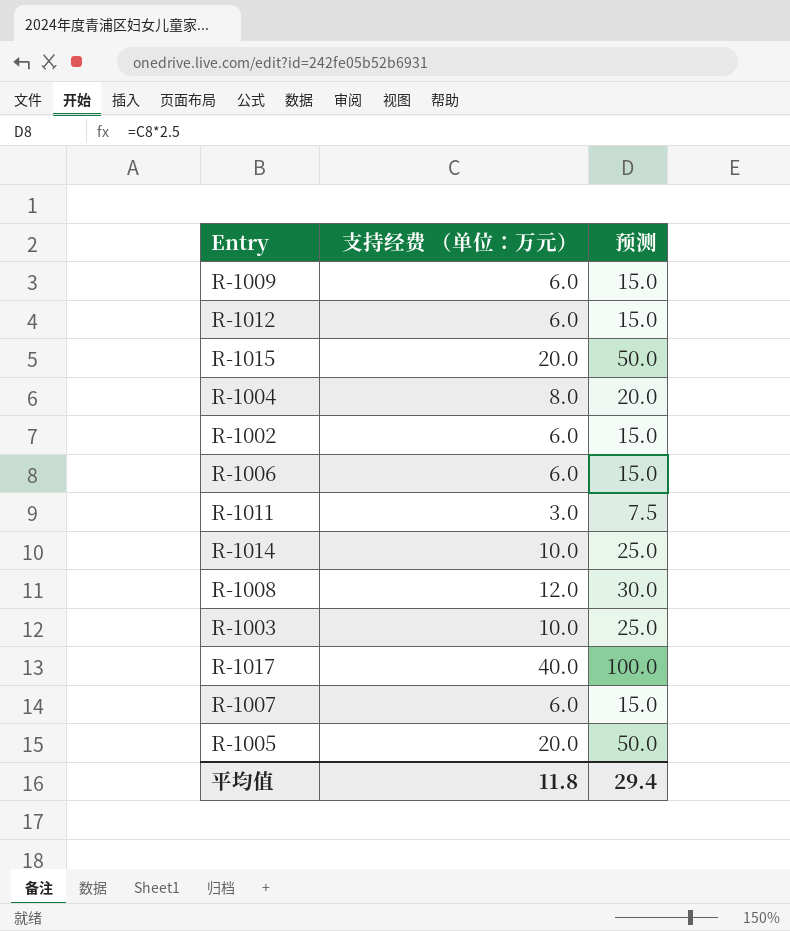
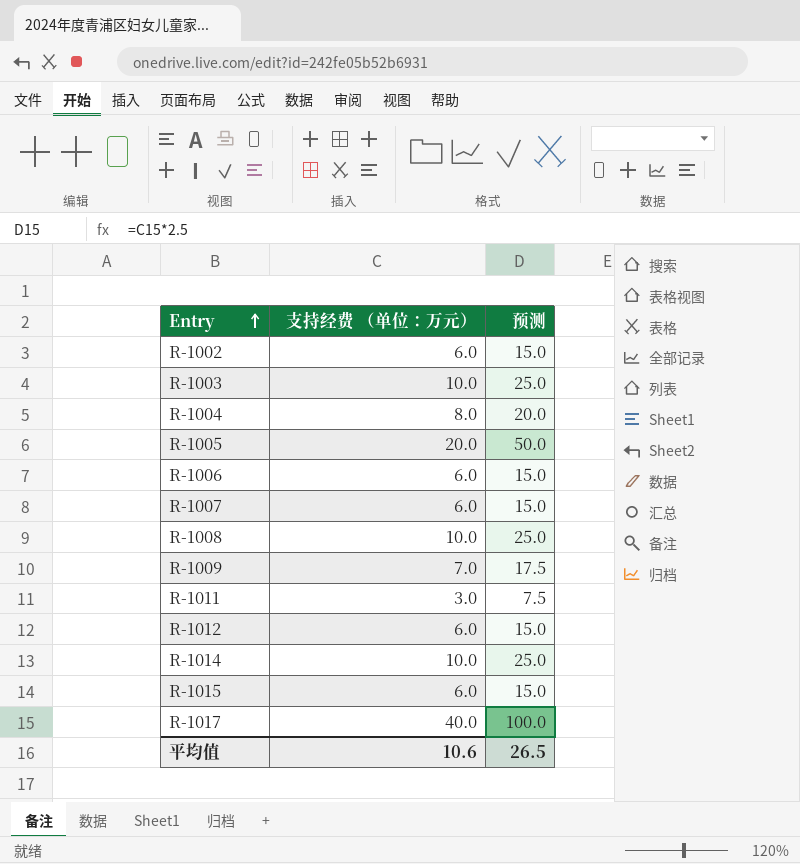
row order: none -> Entry ascending
R-1008 | 支持经费 （单位：万元）: 12.0 -> 10.0
R-1008 | 预测: 30.0 -> 25.0
R-1009 | 支持经费 （单位：万元）: 6.0 -> 7.0
R-1009 | 预测: 15.0 -> 17.5
R-1015 | 支持经费 （单位：万元）: 20.0 -> 6.0
R-1015 | 预测: 50.0 -> 15.0
平均值 | 支持经费 （单位：万元）: 11.8 -> 10.6
平均值 | 预测: 29.4 -> 26.5

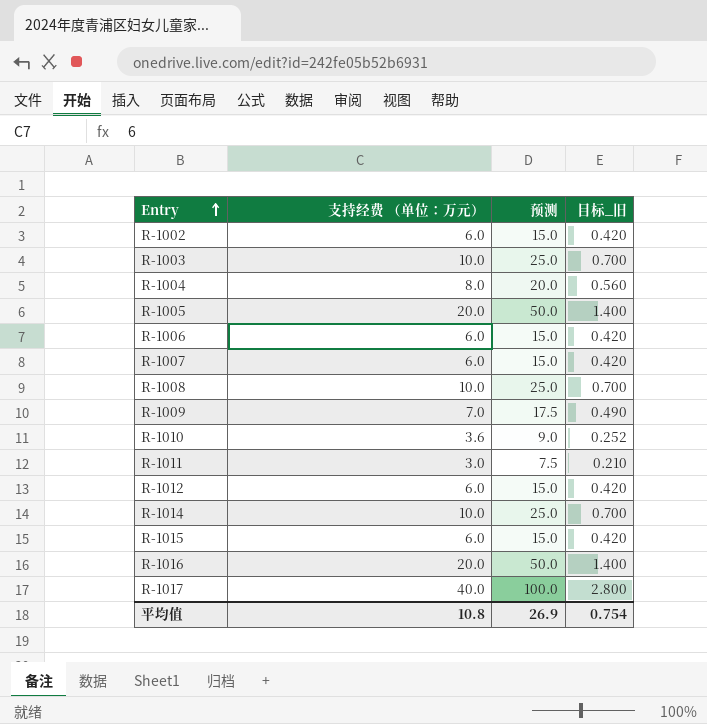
column 目标_旧 | formula: none -> [支持经费 （单位：万元）] * 0.07
row R-1010: none -> 3.6 | 9.0 | 0.252
row R-1016: none -> 20.0 | 50.0 | 1.400
平均值 | 支持经费 （单位：万元）: 10.6 -> 10.8
平均值 | 预测: 26.5 -> 26.9

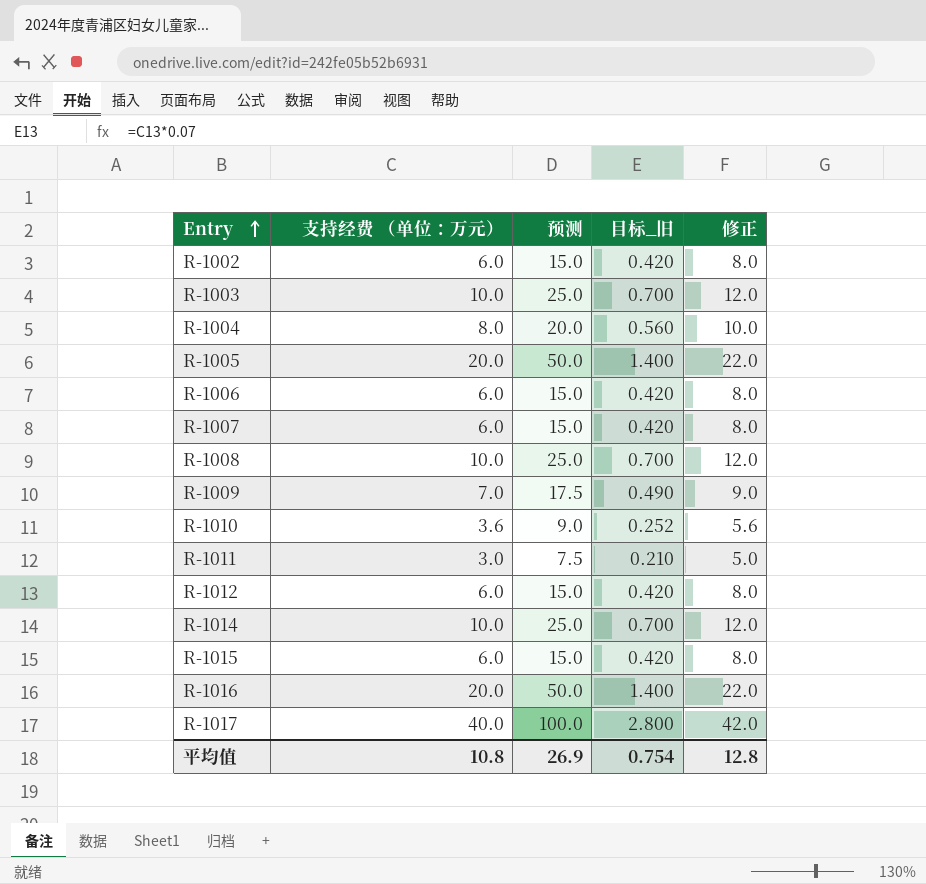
column 修正 | formula: none -> [支持经费 （单位：万元）] + 2

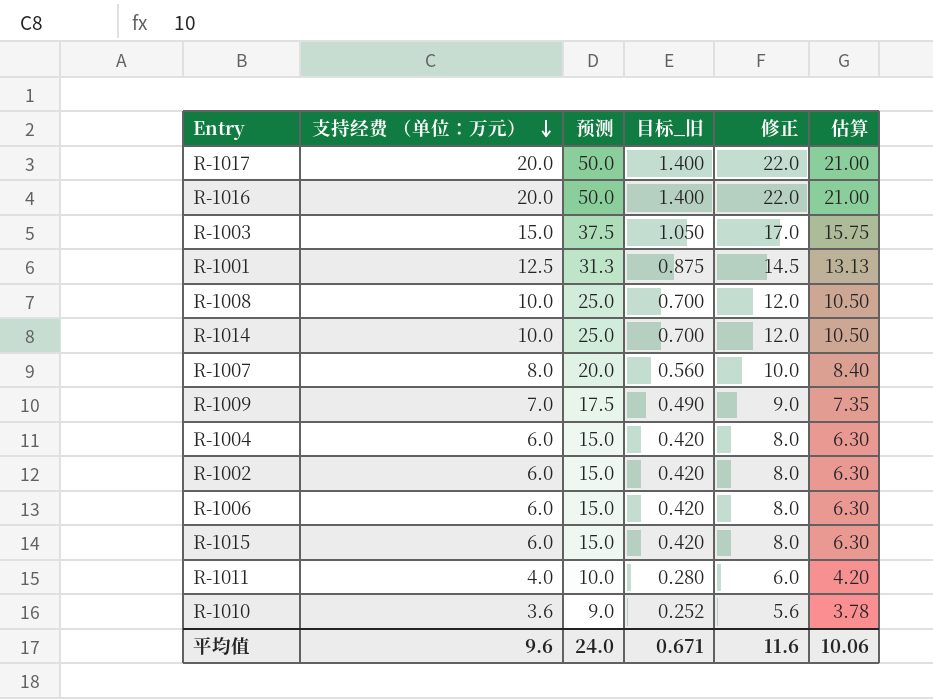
row order: Entry ascending -> 支持经费 （单位：万元） descending
column 估算 | formula: none -> [支持经费 （单位：万元）] * 1.05
row R-1005: 20.0 | 50.0 | 1.400 | 22.0 -> none
row R-1012: 6.0 | 15.0 | 0.420 | 8.0 -> none
R-1017 | 支持经费 （单位：万元）: 40.0 -> 20.0
R-1017 | 预测: 100.0 -> 50.0
R-1017 | 目标_旧: 2.800 -> 1.400
R-1017 | 修正: 42.0 -> 22.0
R-1003 | 支持经费 （单位：万元）: 10.0 -> 15.0
R-1003 | 预测: 25.0 -> 37.5
R-1003 | 目标_旧: 0.700 -> 1.050
R-1003 | 修正: 12.0 -> 17.0
row R-1001: none -> 12.5 | 31.3 | 0.875 | 14.5 | 13.13
R-1007 | 支持经费 （单位：万元）: 6.0 -> 8.0
R-1007 | 预测: 15.0 -> 20.0
R-1007 | 目标_旧: 0.420 -> 0.560
R-1007 | 修正: 8.0 -> 10.0
R-1004 | 支持经费 （单位：万元）: 8.0 -> 6.0
R-1004 | 预测: 20.0 -> 15.0
R-1004 | 目标_旧: 0.560 -> 0.420
R-1004 | 修正: 10.0 -> 8.0
R-1011 | 支持经费 （单位：万元）: 3.0 -> 4.0
R-1011 | 预测: 7.5 -> 10.0
R-1011 | 目标_旧: 0.210 -> 0.280
R-1011 | 修正: 5.0 -> 6.0
平均值 | 支持经费 （单位：万元）: 10.8 -> 9.6
平均值 | 预测: 26.9 -> 24.0
平均值 | 目标_旧: 0.754 -> 0.671
平均值 | 修正: 12.8 -> 11.6

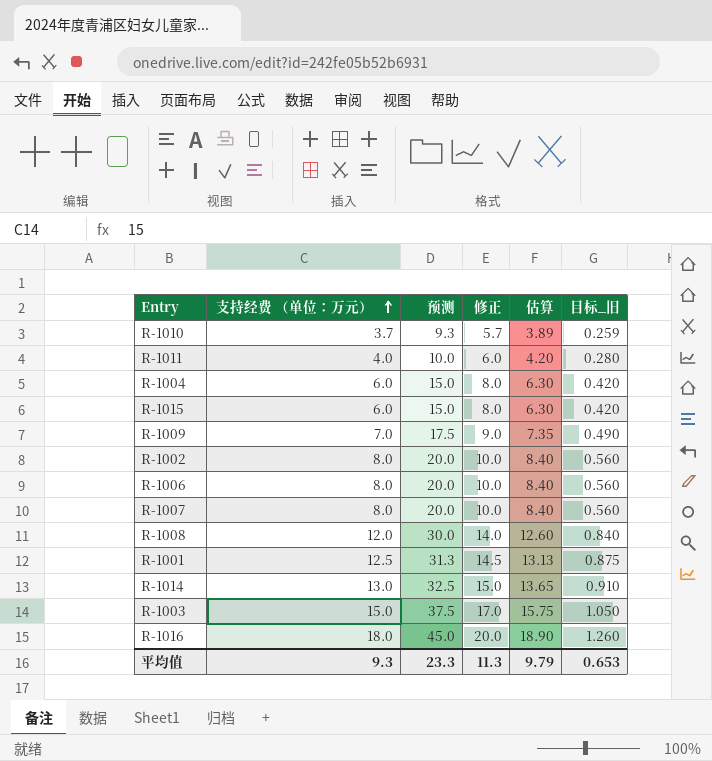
row order: 支持经费 （单位：万元） descending -> 支持经费 （单位：万元） ascending
column 目标_旧 | position: 4 -> 6
row R-1017: 20.0 | 50.0 | 1.400 | 22.0 | 21.00 -> none
R-1010 | 支持经费 （单位：万元）: 3.6 -> 3.7
R-1010 | 预测: 9.0 -> 9.3
R-1010 | 修正: 5.6 -> 5.7
R-1010 | 估算: 3.78 -> 3.89
R-1010 | 目标_旧: 0.252 -> 0.259
R-1002 | 支持经费 （单位：万元）: 6.0 -> 8.0
R-1002 | 预测: 15.0 -> 20.0
R-1002 | 修正: 8.0 -> 10.0
R-1002 | 估算: 6.30 -> 8.40
R-1002 | 目标_旧: 0.420 -> 0.560
R-1006 | 支持经费 （单位：万元）: 6.0 -> 8.0
R-1006 | 预测: 15.0 -> 20.0
R-1006 | 修正: 8.0 -> 10.0
R-1006 | 估算: 6.30 -> 8.40
R-1006 | 目标_旧: 0.420 -> 0.560
R-1008 | 支持经费 （单位：万元）: 10.0 -> 12.0
R-1008 | 预测: 25.0 -> 30.0
R-1008 | 修正: 12.0 -> 14.0
R-1008 | 估算: 10.50 -> 12.60
R-1008 | 目标_旧: 0.700 -> 0.840
R-1014 | 支持经费 （单位：万元）: 10.0 -> 13.0
R-1014 | 预测: 25.0 -> 32.5
R-1014 | 修正: 12.0 -> 15.0
R-1014 | 估算: 10.50 -> 13.65
R-1014 | 目标_旧: 0.700 -> 0.910
R-1016 | 支持经费 （单位：万元）: 20.0 -> 18.0
R-1016 | 预测: 50.0 -> 45.0
R-1016 | 修正: 22.0 -> 20.0
R-1016 | 估算: 21.00 -> 18.90
R-1016 | 目标_旧: 1.400 -> 1.260
平均值 | 支持经费 （单位：万元）: 9.6 -> 9.3
平均值 | 预测: 24.0 -> 23.3
平均值 | 修正: 11.6 -> 11.3
平均值 | 估算: 10.06 -> 9.79
平均值 | 目标_旧: 0.671 -> 0.653

